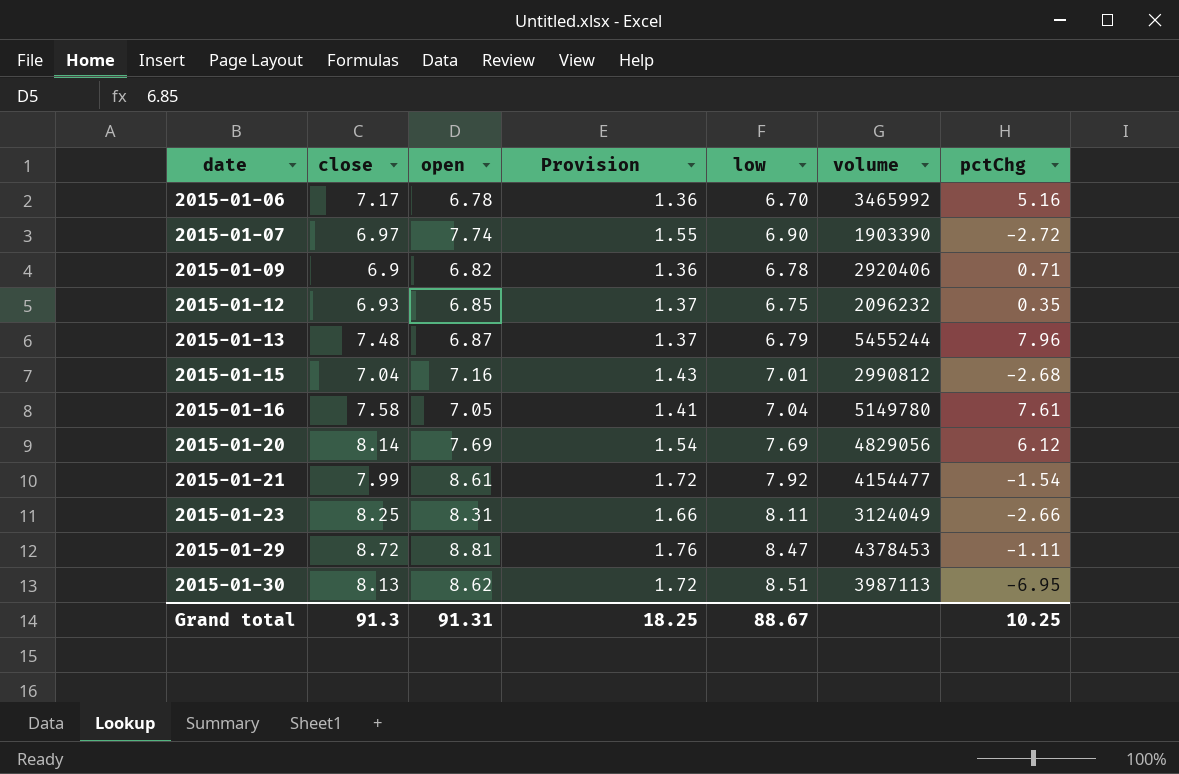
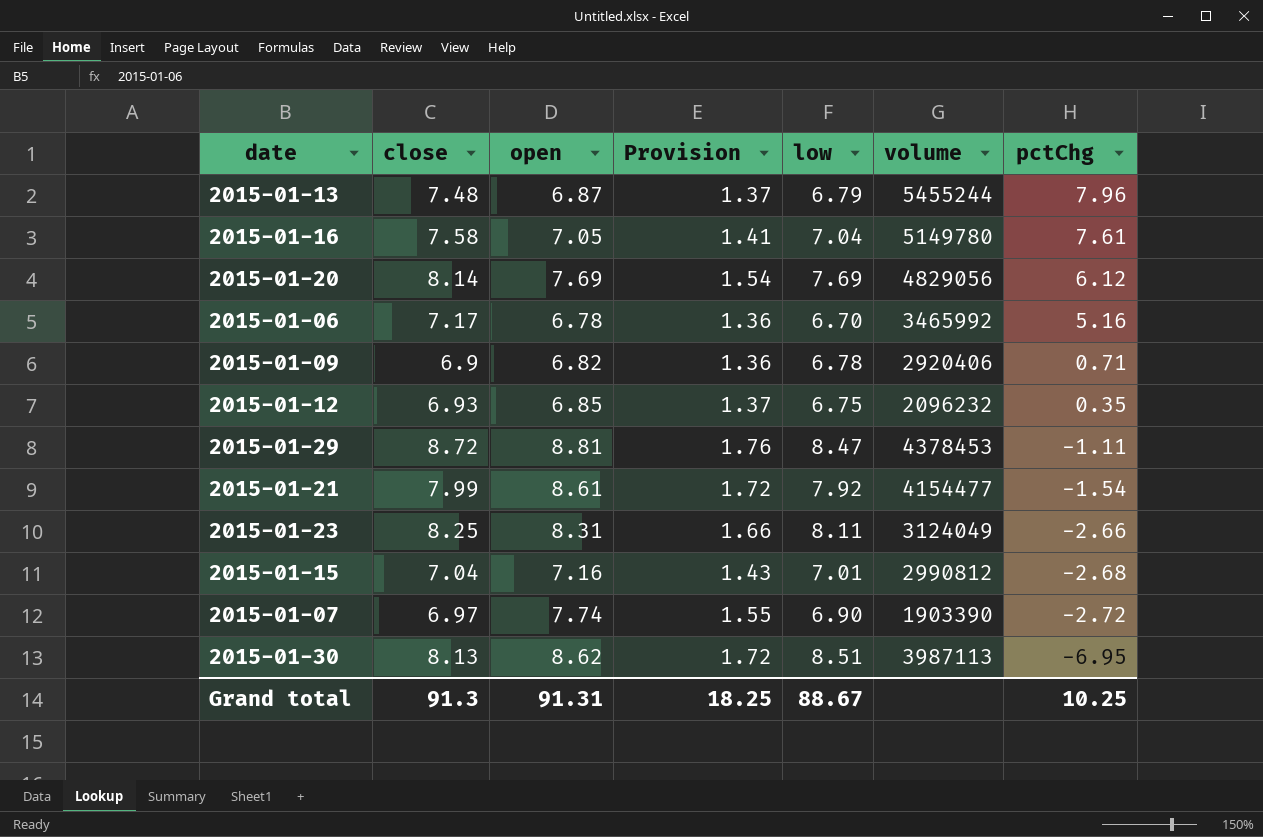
row order: date ascending -> pctChg descending

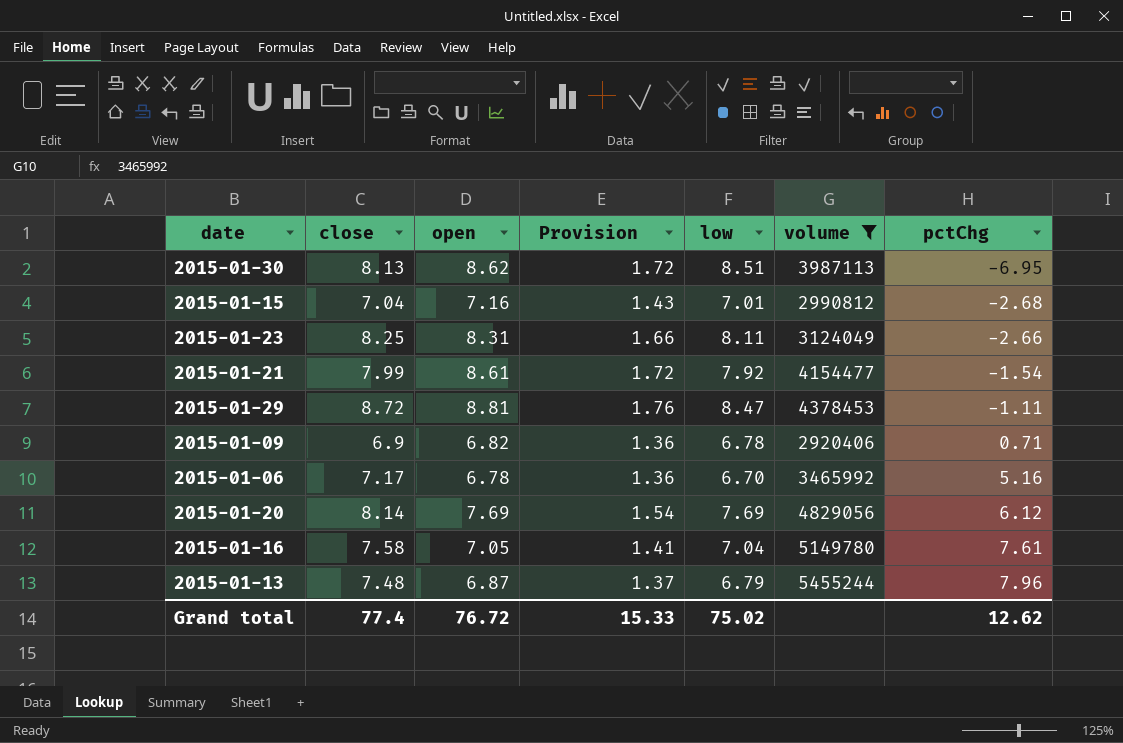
filter: none -> volume >= 2920406
row order: pctChg descending -> pctChg ascending
Grand total | close: 91.3 -> 77.4
Grand total | open: 91.31 -> 76.72
Grand total | Provision: 18.25 -> 15.33
Grand total | low: 88.67 -> 75.02
Grand total | pctChg: 10.25 -> 12.62

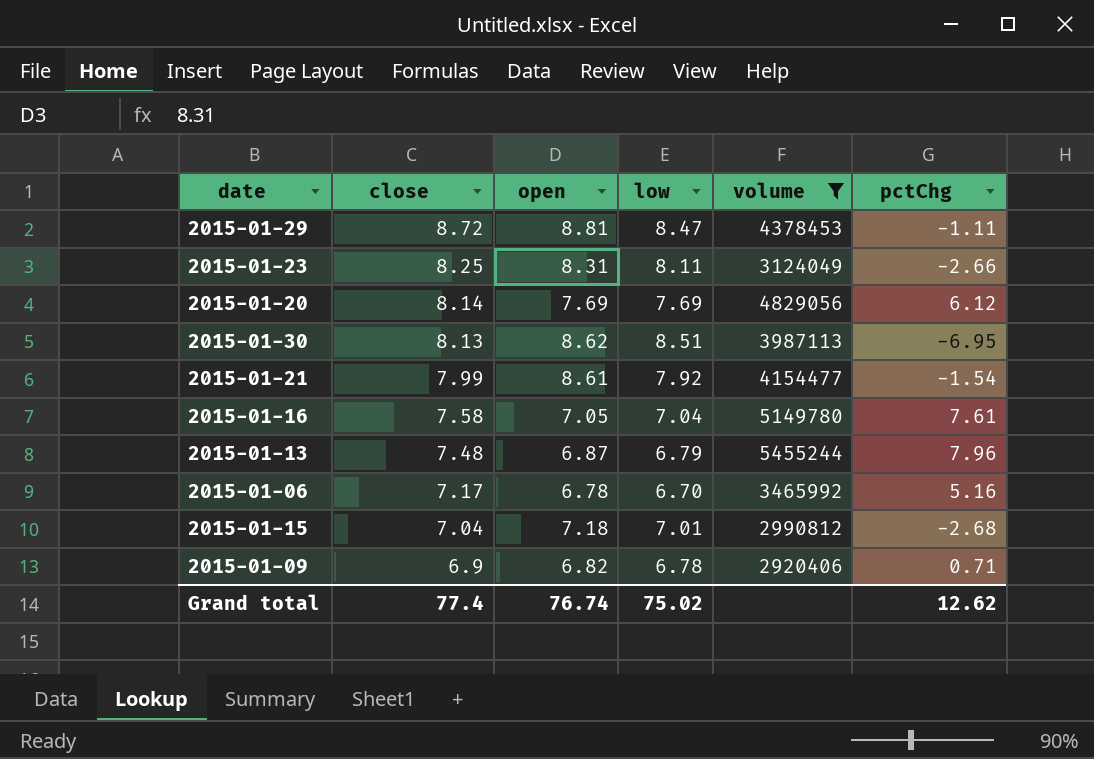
row order: pctChg ascending -> close descending
column Provision | formula: [open] * 0.2 -> none
2015-01-15 | open: 7.16 -> 7.18
Grand total | open: 76.72 -> 76.74

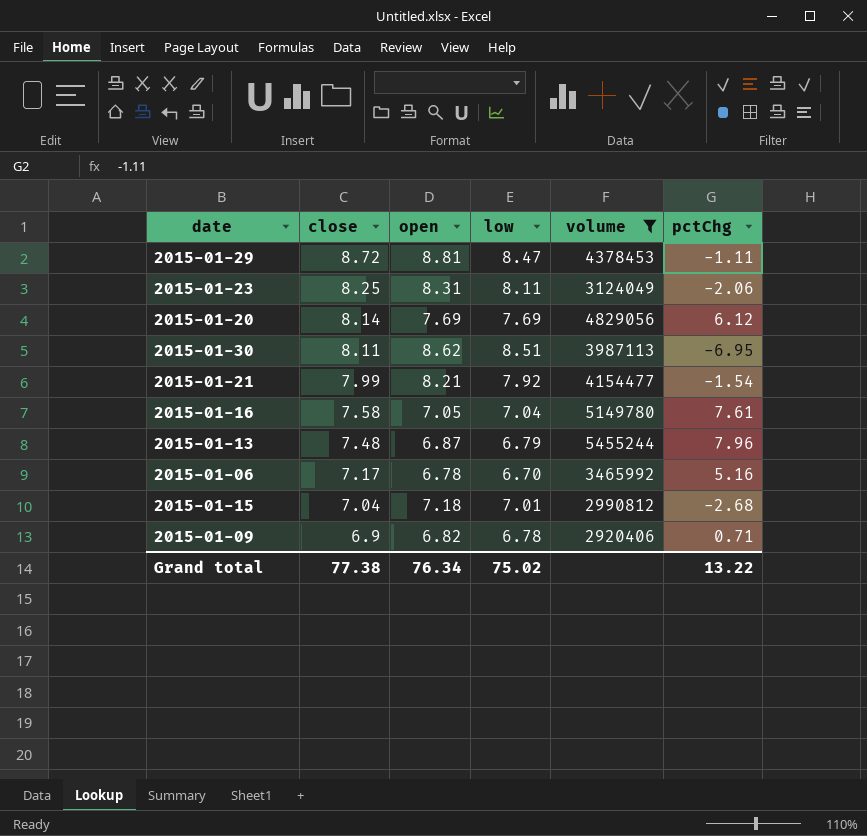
2015-01-23 | pctChg: -2.66 -> -2.06
2015-01-30 | close: 8.13 -> 8.11
2015-01-21 | open: 8.61 -> 8.21
Grand total | close: 77.4 -> 77.38
Grand total | open: 76.74 -> 76.34
Grand total | pctChg: 12.62 -> 13.22

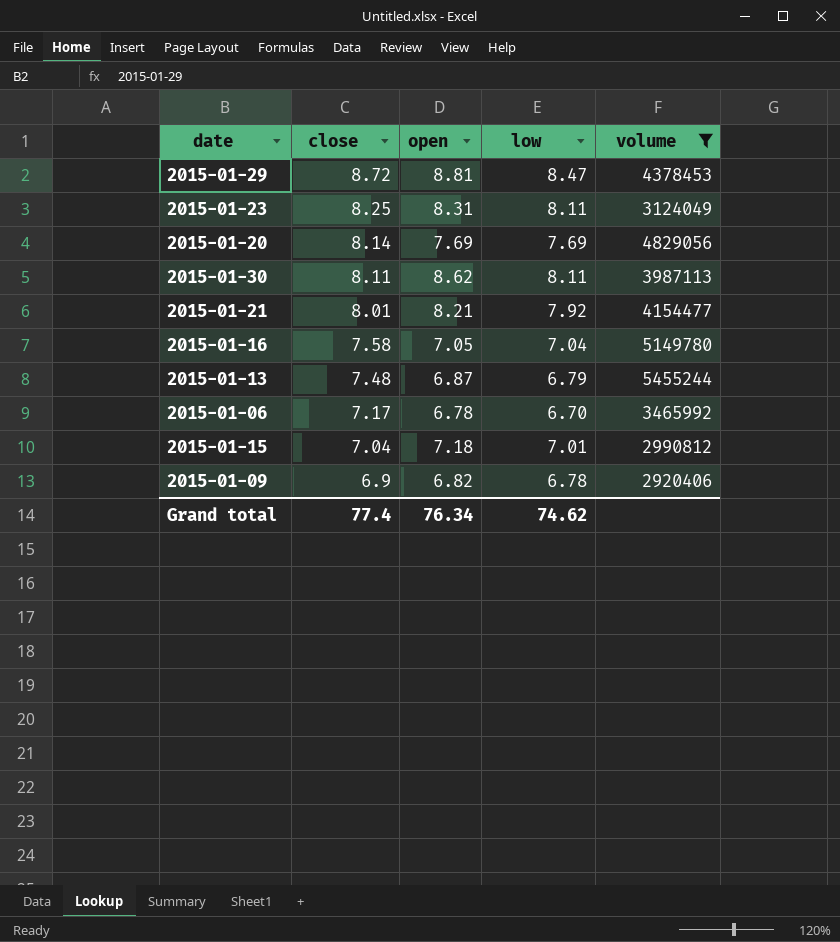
column pctChg | position: 6 -> none
2015-01-30 | low: 8.51 -> 8.11
2015-01-21 | close: 7.99 -> 8.01
Grand total | close: 77.38 -> 77.4
Grand total | low: 75.02 -> 74.62

